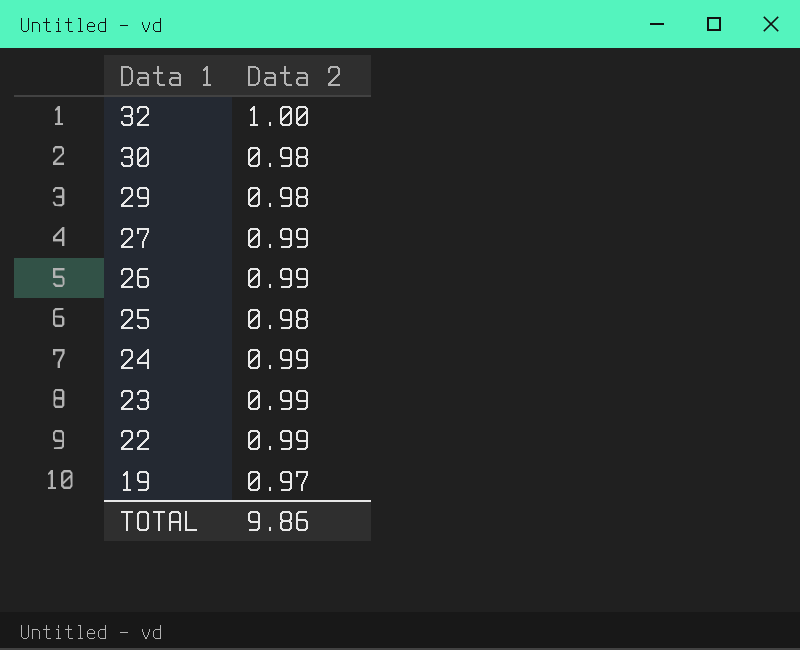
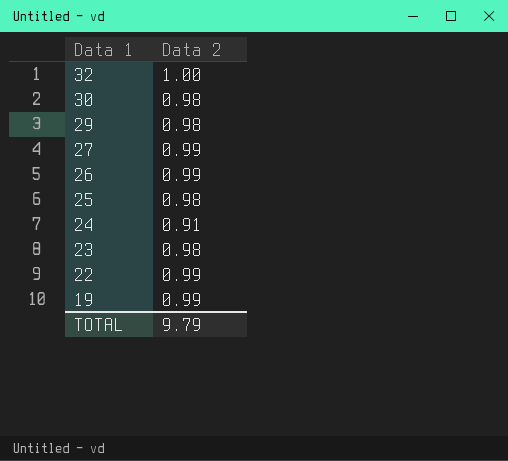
24 | Data 2: 0.99 -> 0.91
23 | Data 2: 0.99 -> 0.98
19 | Data 2: 0.97 -> 0.99
TOTAL | Data 2: 9.86 -> 9.79

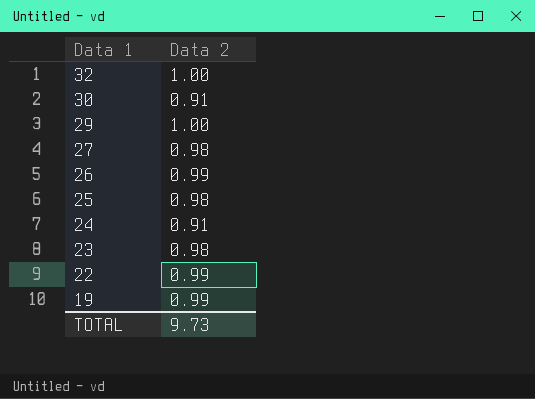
30 | Data 2: 0.98 -> 0.91
29 | Data 2: 0.98 -> 1.00
27 | Data 2: 0.99 -> 0.98
TOTAL | Data 2: 9.79 -> 9.73

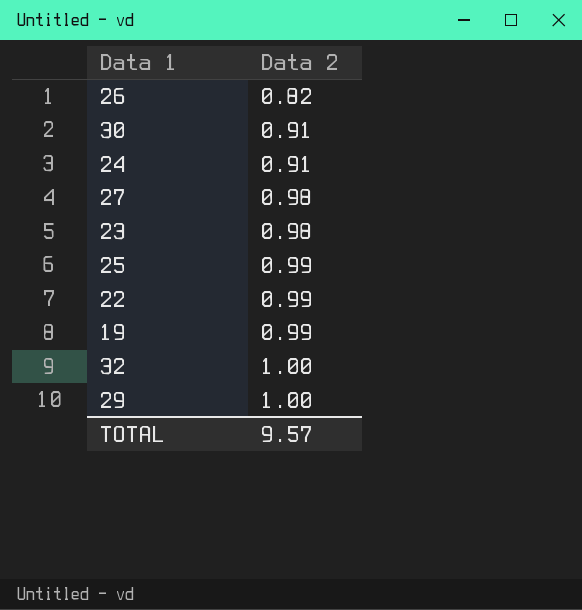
row order: Data 1 descending -> Data 2 ascending
26 | Data 2: 0.99 -> 0.82
25 | Data 2: 0.98 -> 0.99
TOTAL | Data 2: 9.73 -> 9.57

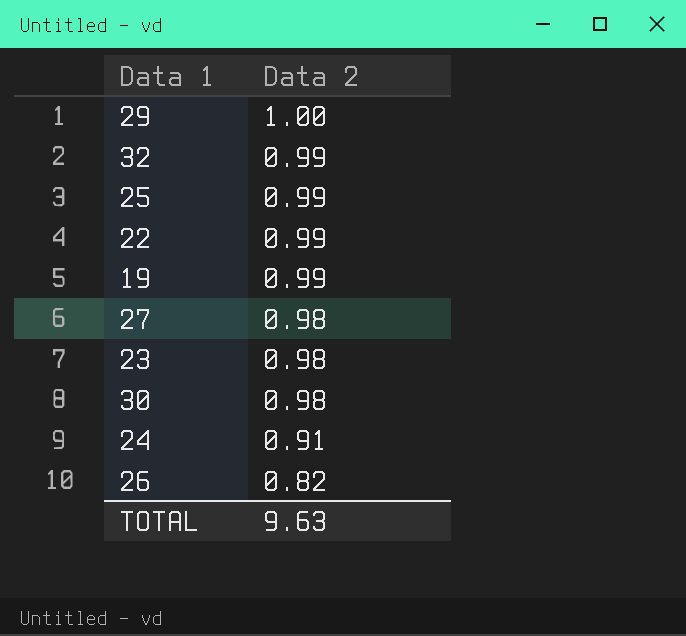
row order: Data 2 ascending -> Data 2 descending
32 | Data 2: 1.00 -> 0.99
30 | Data 2: 0.91 -> 0.98
TOTAL | Data 2: 9.57 -> 9.63

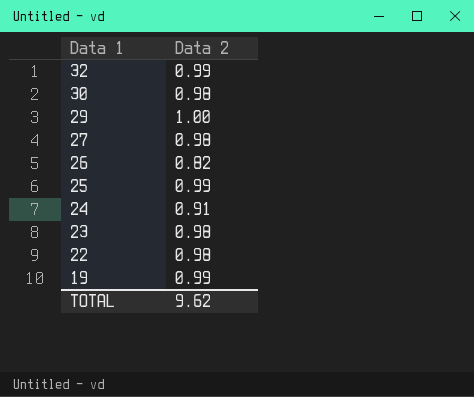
row order: Data 2 descending -> Data 1 descending
22 | Data 2: 0.99 -> 0.98
TOTAL | Data 2: 9.63 -> 9.62

